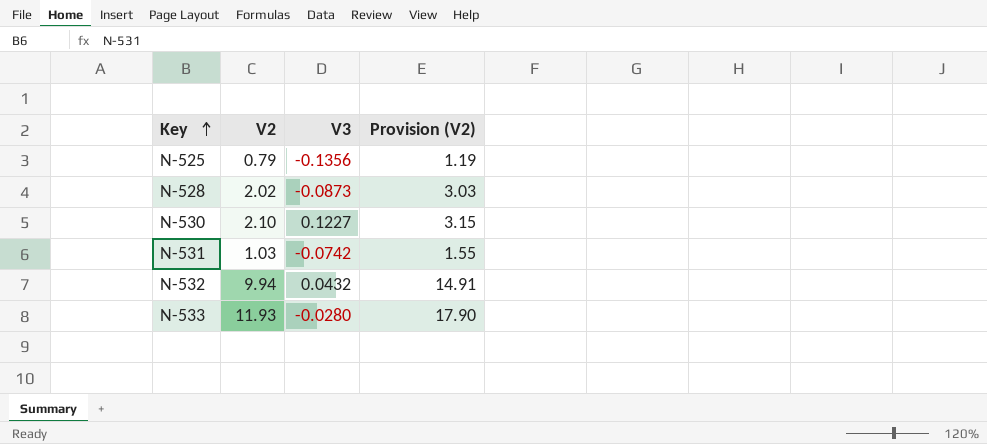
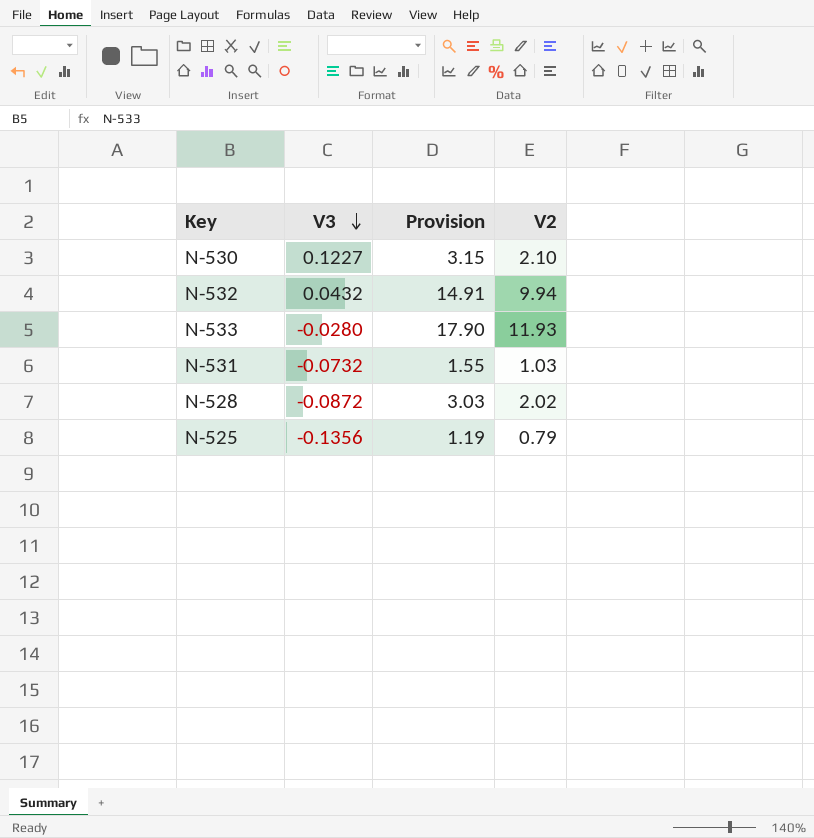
row order: Key ascending -> V3 descending
column name: Provision (V2) -> Provision
column V2 | position: 2 -> 4
N-531 | V3: -0.0742 -> -0.0732
N-528 | V3: -0.0873 -> -0.0872

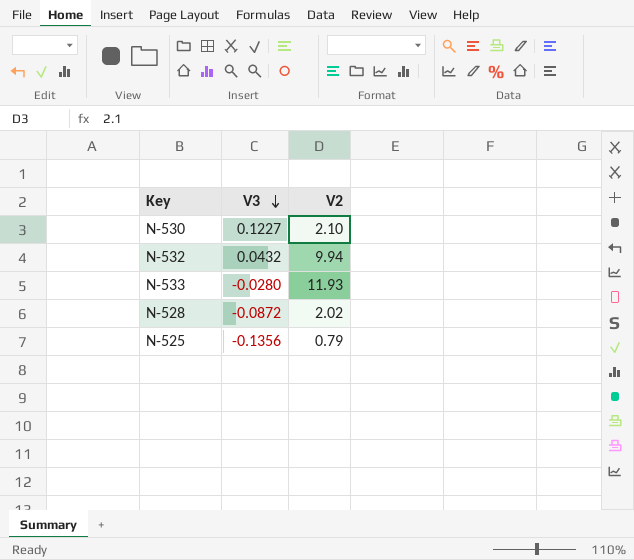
column Provision | formula: [V2] * 1.5 -> none
row N-531: -0.0732 | 1.55 | 1.03 -> none

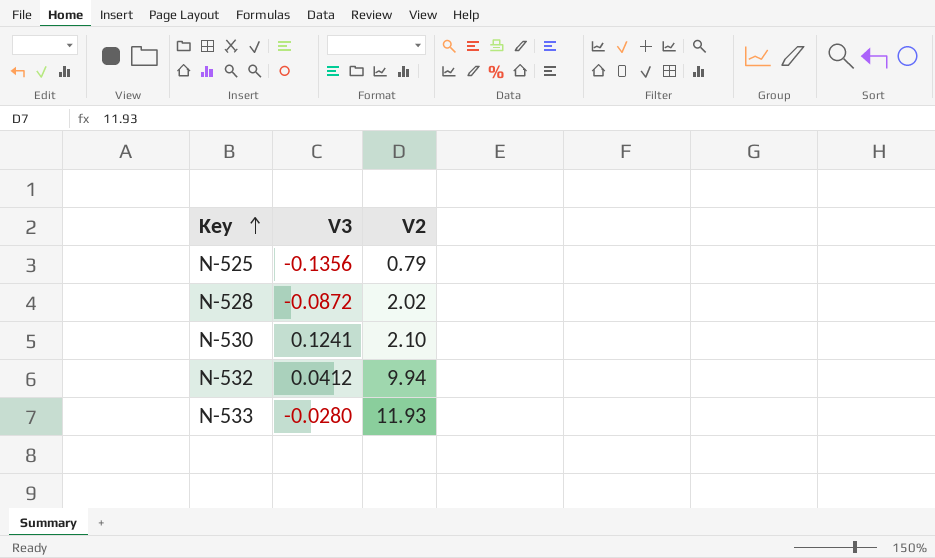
row order: V3 descending -> Key ascending
N-530 | V3: 0.1227 -> 0.1241
N-532 | V3: 0.0432 -> 0.0412

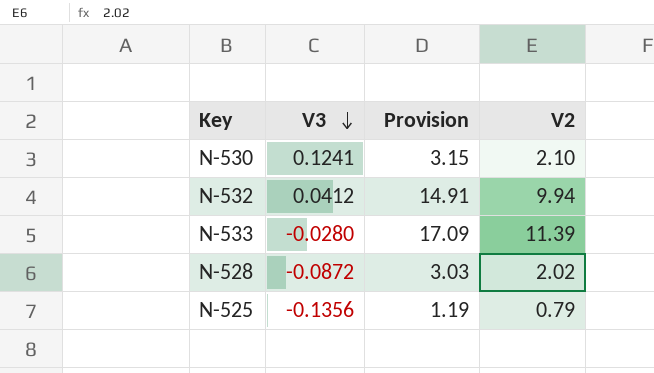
row order: Key ascending -> V3 descending
column Provision | formula: none -> [V2] * 1.5
N-533 | V2: 11.93 -> 11.39

